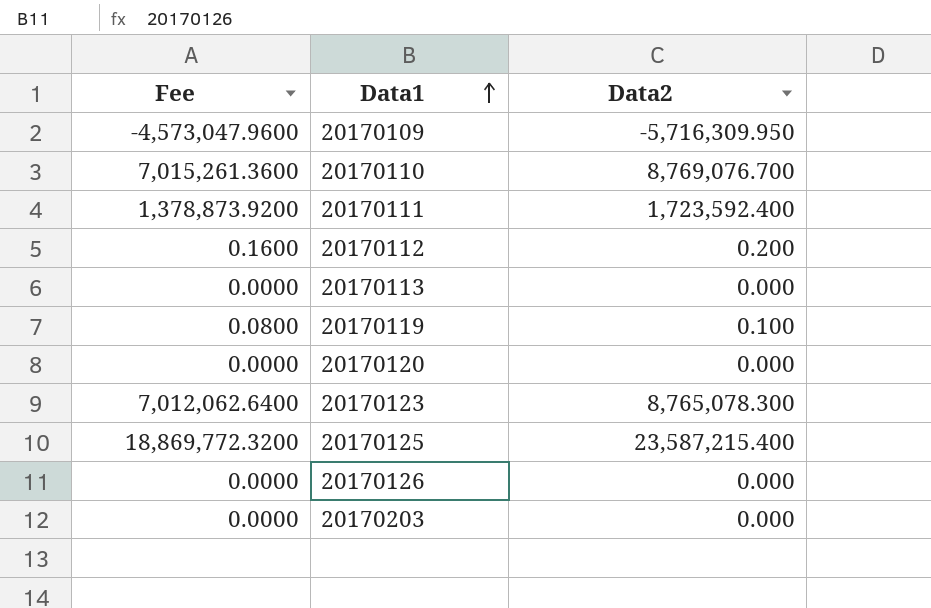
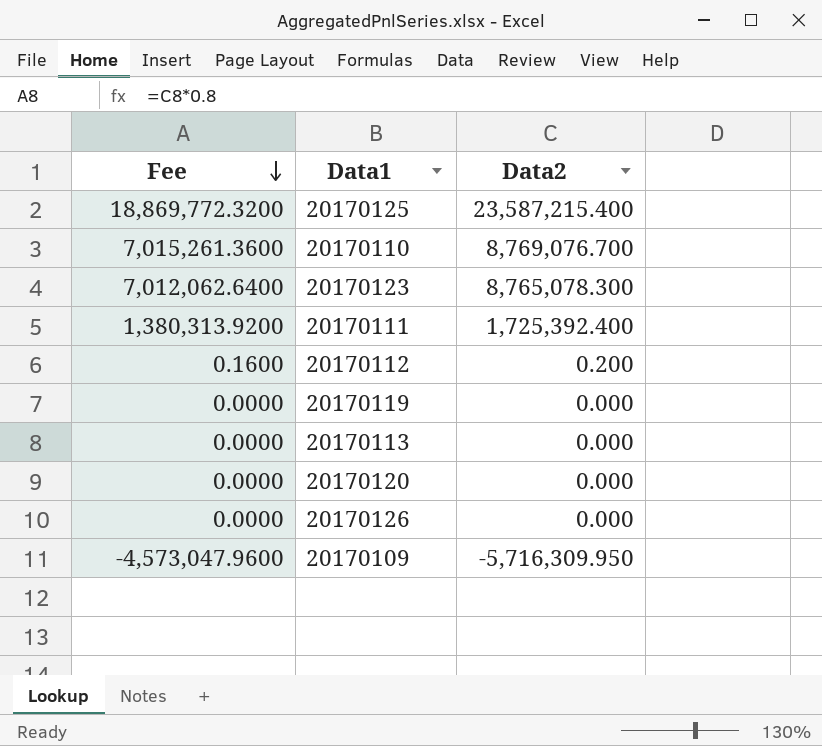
row order: Data1 ascending -> Fee descending
row 20170203: 0.0000 | 0.000 -> none
20170111 | Fee: 1,378,873.9200 -> 1,380,313.9200
20170111 | Data2: 1,723,592.400 -> 1,725,392.400
20170119 | Fee: 0.0800 -> 0.0000
20170119 | Data2: 0.100 -> 0.000

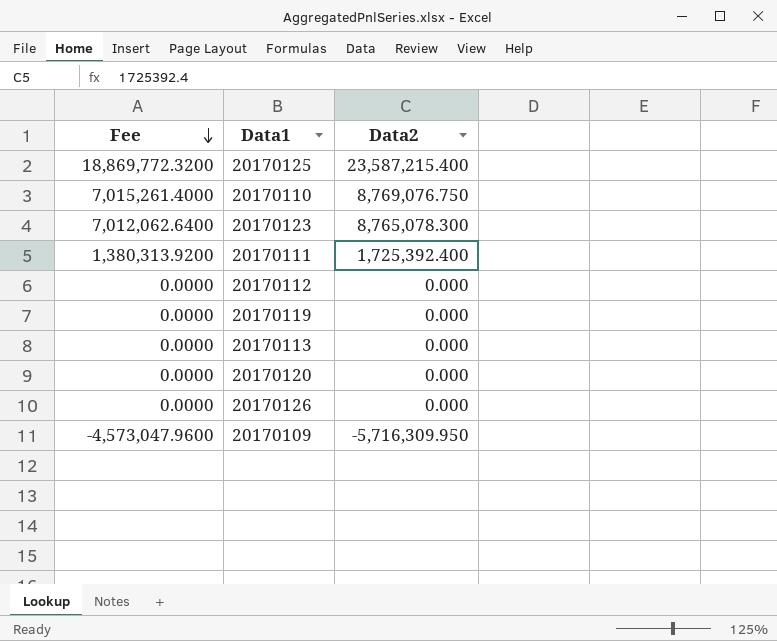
20170110 | Fee: 7,015,261.3600 -> 7,015,261.4000
20170110 | Data2: 8,769,076.700 -> 8,769,076.750
20170112 | Fee: 0.1600 -> 0.0000
20170112 | Data2: 0.200 -> 0.000

